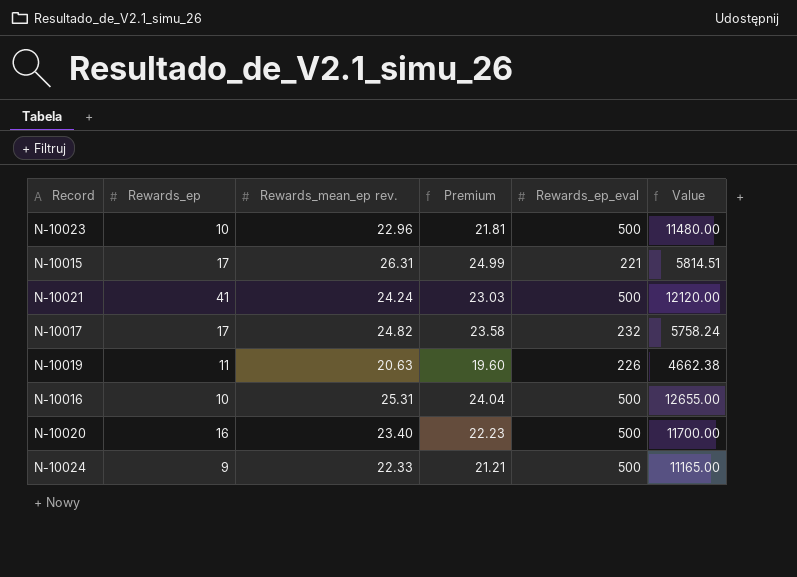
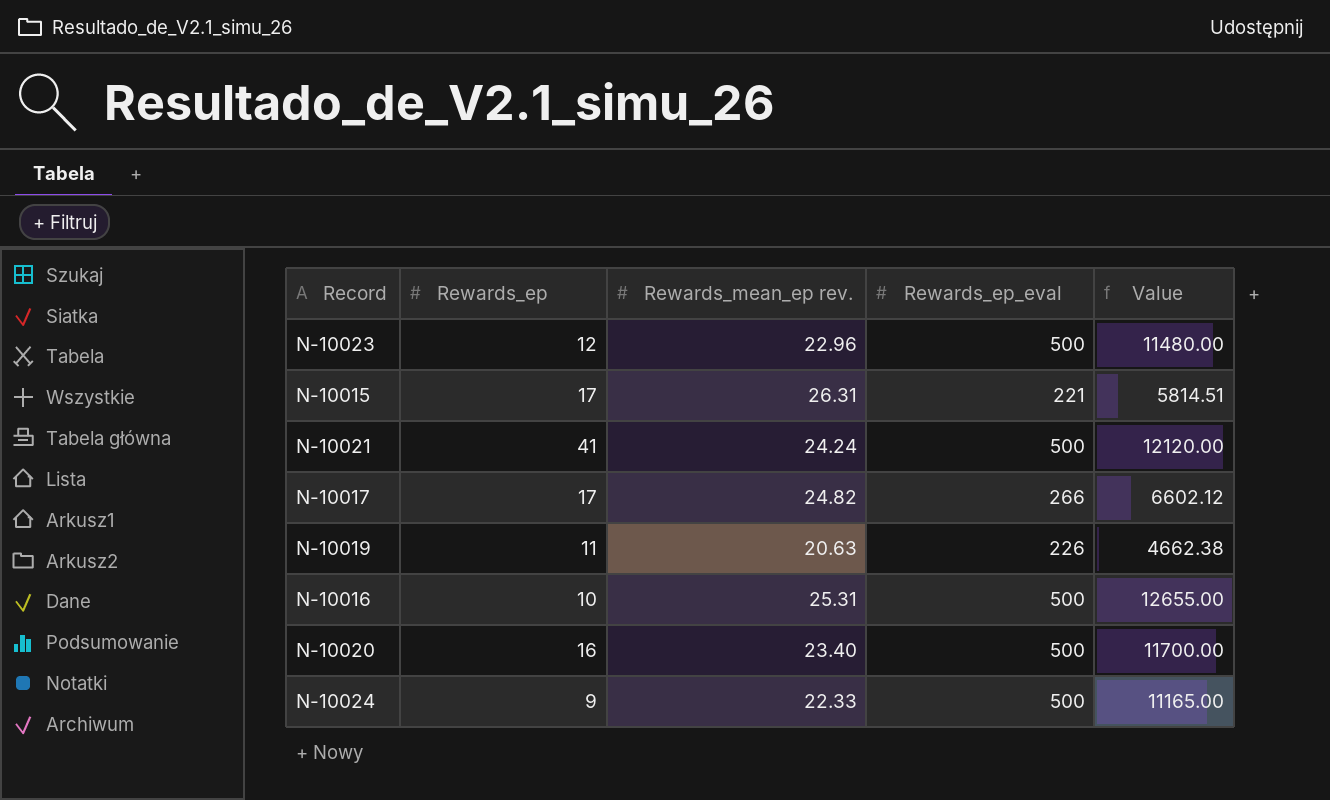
column Premium | formula: [Rewards_mean_ep rev.] * 0.95 -> none
N-10023 | Rewards_ep: 10 -> 12
N-10017 | Rewards_ep_eval: 232 -> 266
N-10017 | Value: 5758.24 -> 6602.12

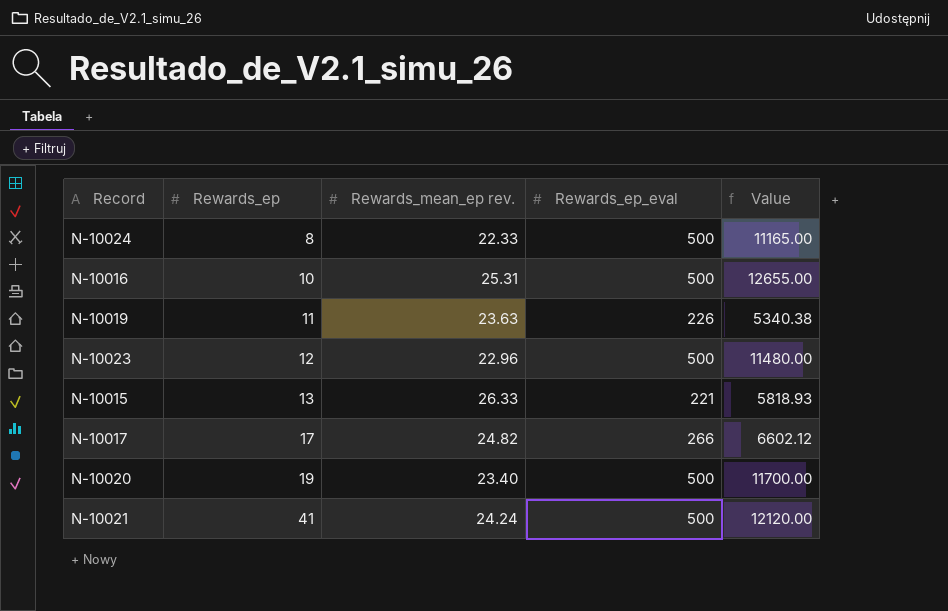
row order: none -> Rewards_ep ascending
N-10024 | Rewards_ep: 9 -> 8
N-10019 | Rewards_mean_ep rev.: 20.63 -> 23.63
N-10019 | Value: 4662.38 -> 5340.38
N-10015 | Rewards_ep: 17 -> 13
N-10015 | Rewards_mean_ep rev.: 26.31 -> 26.33
N-10015 | Value: 5814.51 -> 5818.93
N-10020 | Rewards_ep: 16 -> 19

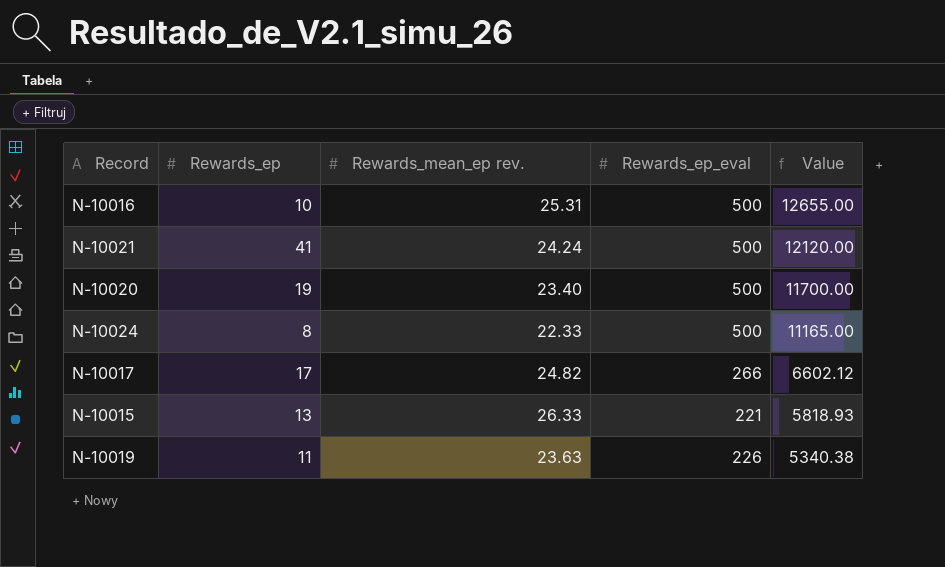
row order: Rewards_ep ascending -> Value descending
row N-10023: 12 | 22.96 | 500 | 11480.00 -> none

